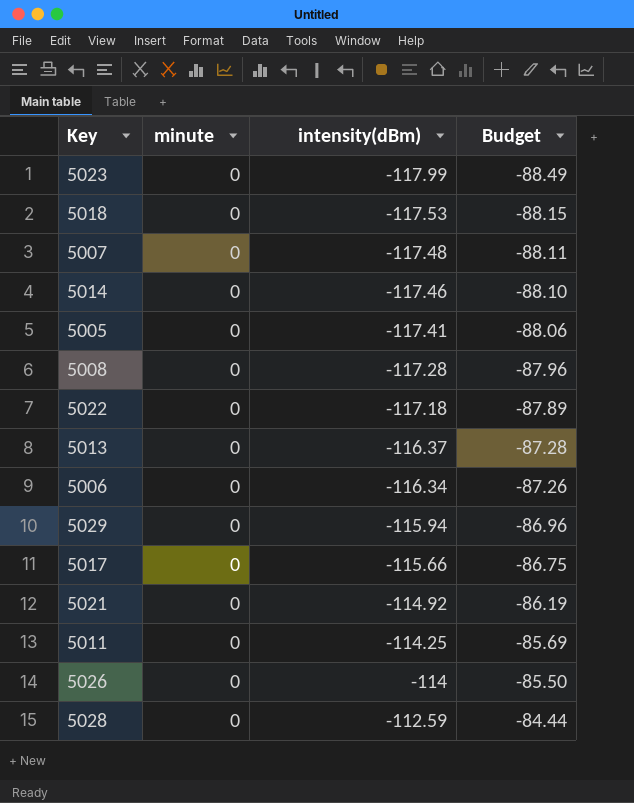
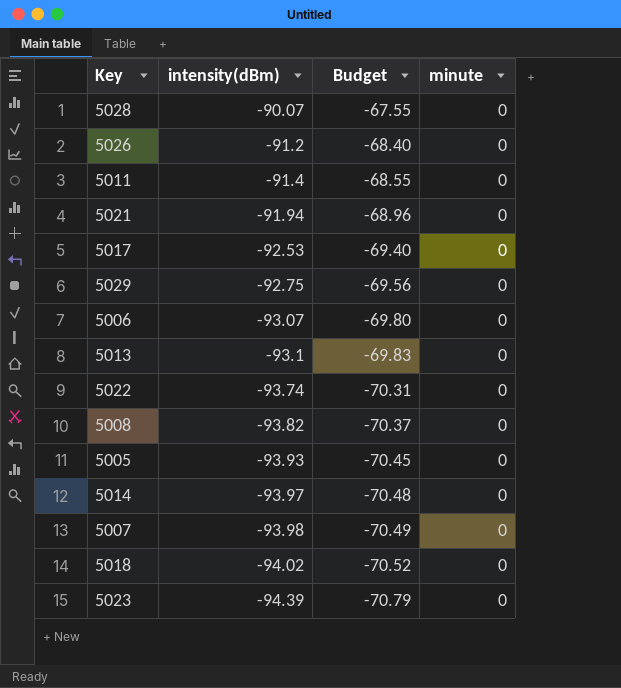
row order: intensity(dBm) ascending -> intensity(dBm) descending
column minute | position: 2 -> 4
5028 | intensity(dBm): -112.59 -> -90.07
5028 | Budget: -84.44 -> -67.55
5026 | intensity(dBm): -114 -> -91.2
5026 | Budget: -85.50 -> -68.40
5011 | intensity(dBm): -114.25 -> -91.4
5011 | Budget: -85.69 -> -68.55
5021 | intensity(dBm): -114.92 -> -91.94
5021 | Budget: -86.19 -> -68.96
5017 | intensity(dBm): -115.66 -> -92.53
5017 | Budget: -86.75 -> -69.40
5029 | intensity(dBm): -115.94 -> -92.75
5029 | Budget: -86.96 -> -69.56
5006 | intensity(dBm): -116.34 -> -93.07
5006 | Budget: -87.26 -> -69.80
5013 | intensity(dBm): -116.37 -> -93.1
5013 | Budget: -87.28 -> -69.83
5022 | intensity(dBm): -117.18 -> -93.74
5022 | Budget: -87.89 -> -70.31
5008 | intensity(dBm): -117.28 -> -93.82
5008 | Budget: -87.96 -> -70.37
5005 | intensity(dBm): -117.41 -> -93.93
5005 | Budget: -88.06 -> -70.45
5014 | intensity(dBm): -117.46 -> -93.97
5014 | Budget: -88.10 -> -70.48
5007 | intensity(dBm): -117.48 -> -93.98
5007 | Budget: -88.11 -> -70.49
5018 | intensity(dBm): -117.53 -> -94.02
5018 | Budget: -88.15 -> -70.52
5023 | intensity(dBm): -117.99 -> -94.39
5023 | Budget: -88.49 -> -70.79

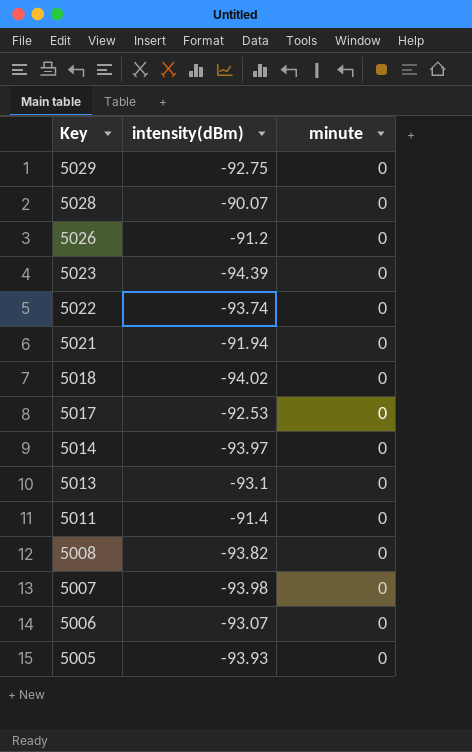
row order: intensity(dBm) descending -> Key descending
column Budget | formula: [intensity(dBm)] * 0.75 -> none

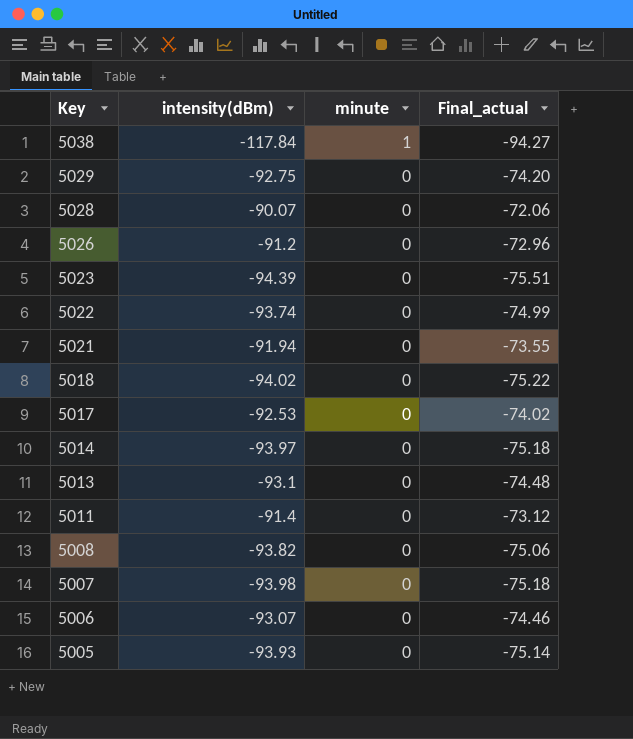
column Final_actual | formula: none -> [intensity(dBm)] * 0.8
row 5038: none -> -117.84 | 1 | -94.27

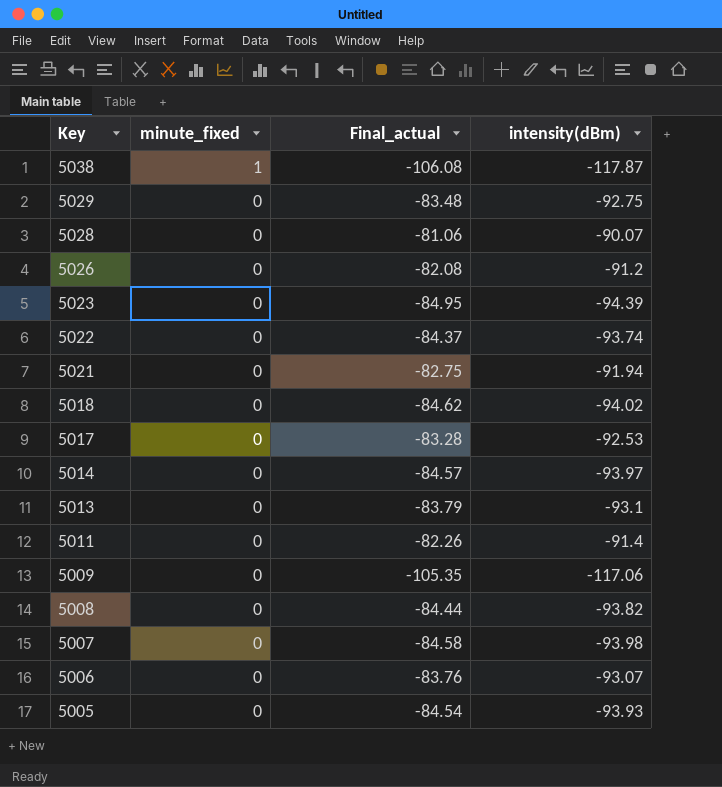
column name: minute -> minute_fixed
column Final_actual | formula: [intensity(dBm)] * 0.8 -> [intensity(dBm)] * 0.9
column intensity(dBm) | position: 2 -> 4
5038 | intensity(dBm): -117.84 -> -117.87
row 5009: none -> 0 | -105.35 | -117.06

